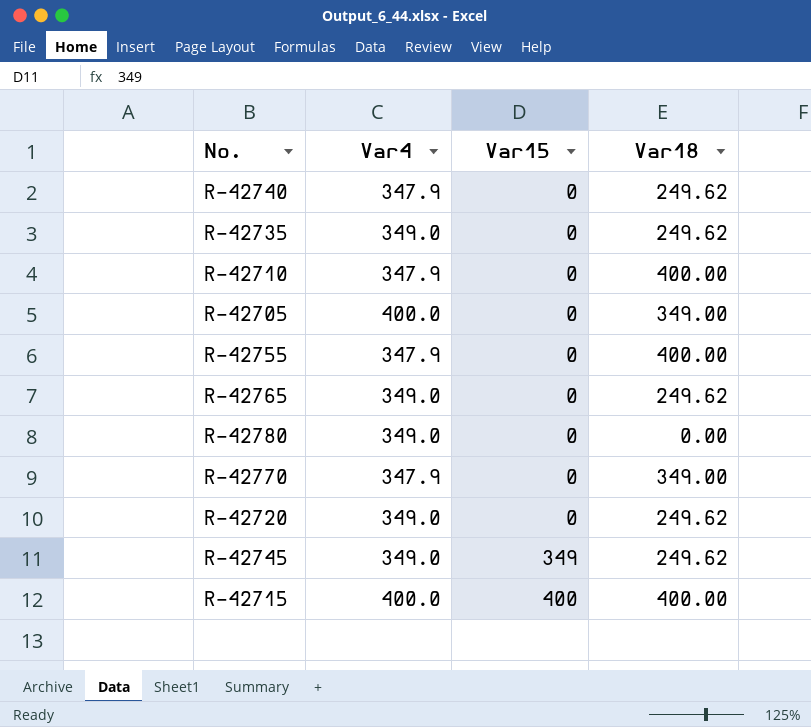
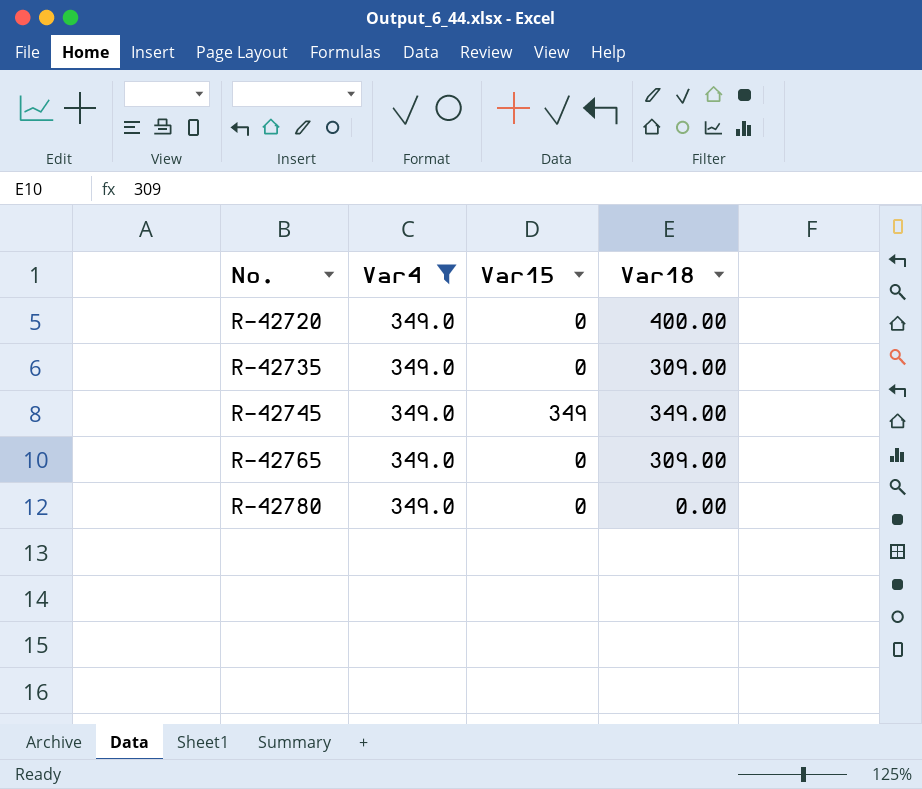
filter: none -> Var4 = 349.0
row order: Var15 ascending -> No. ascending
R-42720 | Var18: 249.62 -> 400.00
R-42735 | Var18: 249.62 -> 309.00
R-42745 | Var18: 249.62 -> 349.00
R-42765 | Var18: 249.62 -> 309.00

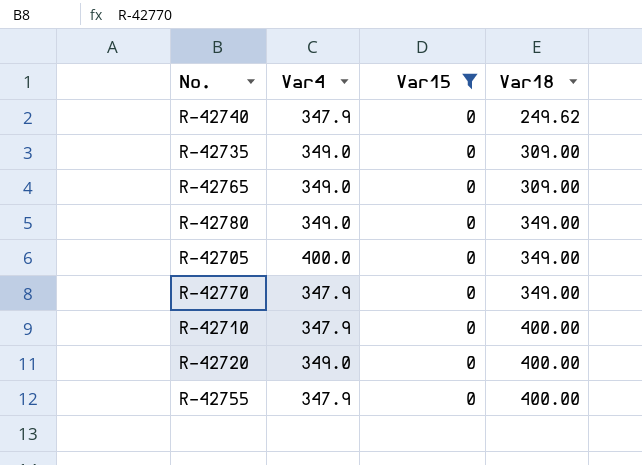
filter: Var4 = 349.0 -> Var15 = 0
row order: No. ascending -> Var18 ascending
R-42780 | Var18: 0.00 -> 349.00

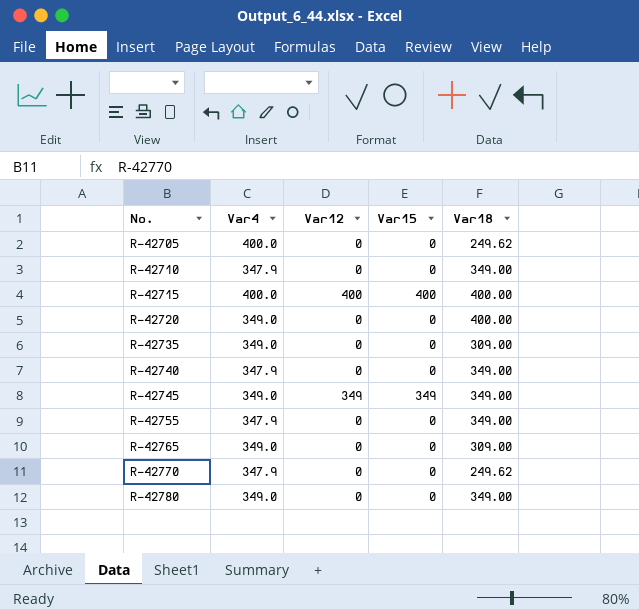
filter: Var15 = 0 -> none
row order: Var18 ascending -> No. ascending
column Var12 | position: none -> 3
R-42705 | Var18: 349.00 -> 249.62
R-42710 | Var18: 400.00 -> 349.00
R-42740 | Var18: 249.62 -> 349.00
R-42755 | Var18: 400.00 -> 349.00
R-42770 | Var18: 349.00 -> 249.62

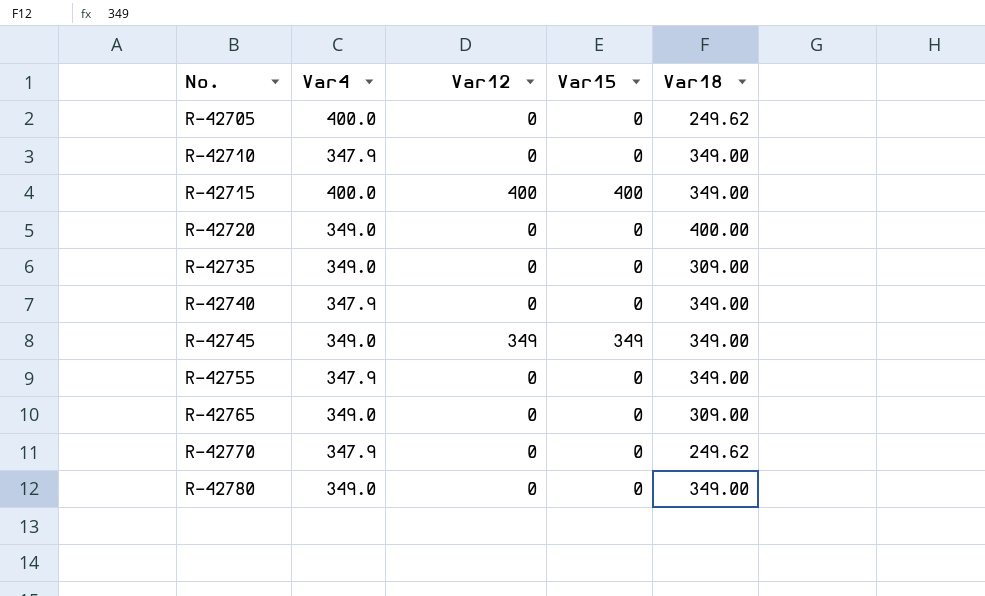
R-42715 | Var18: 400.00 -> 349.00

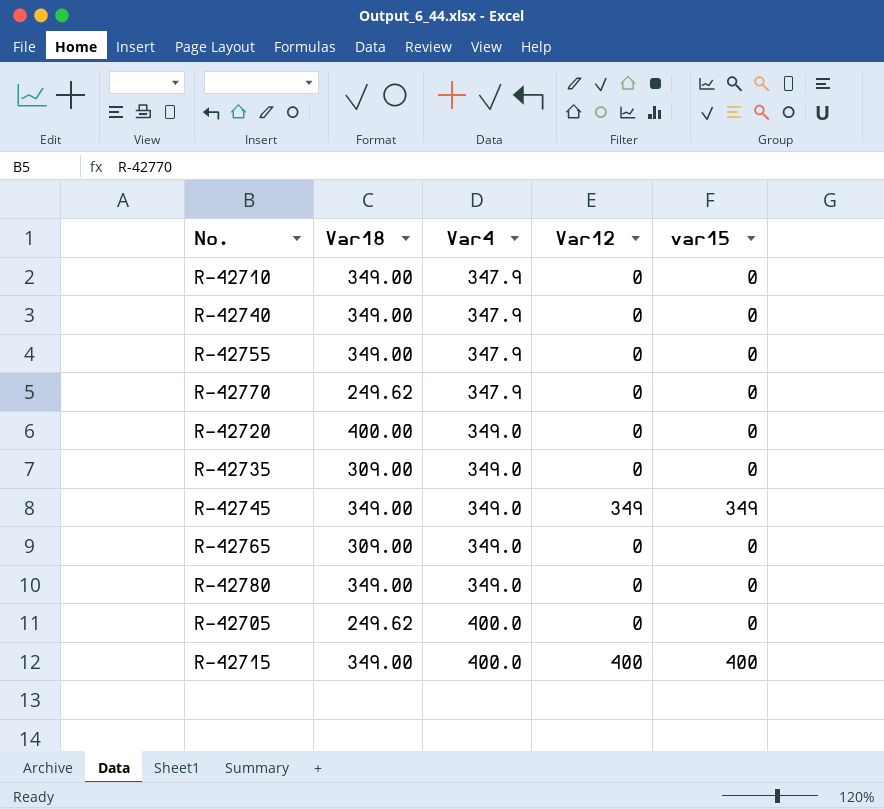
row order: No. ascending -> Var4 ascending
column Var18 | position: 5 -> 2
column name: Var15 -> var15

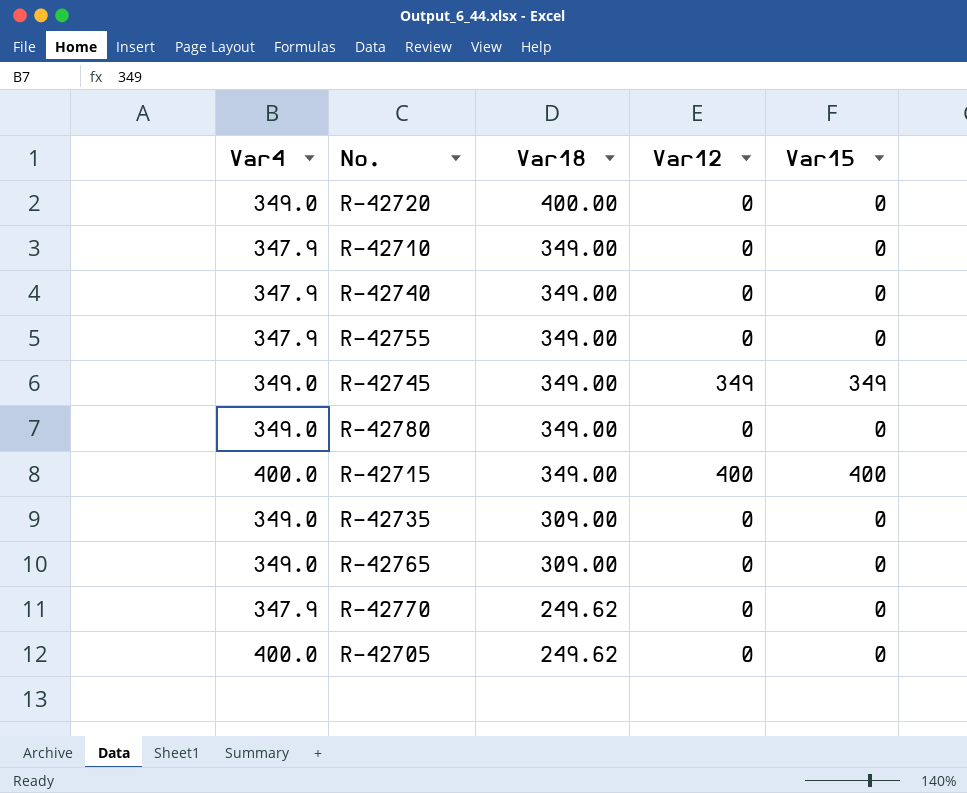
row order: Var4 ascending -> Var18 descending
column Var4 | position: 3 -> 1
column name: var15 -> Var15

